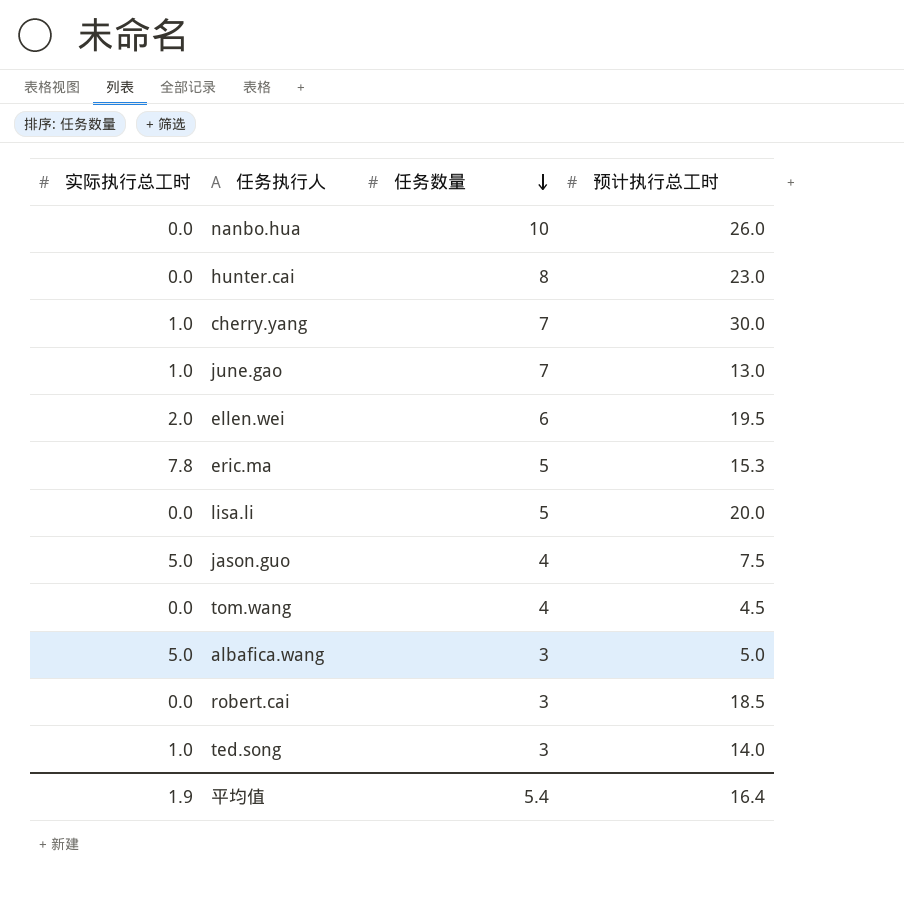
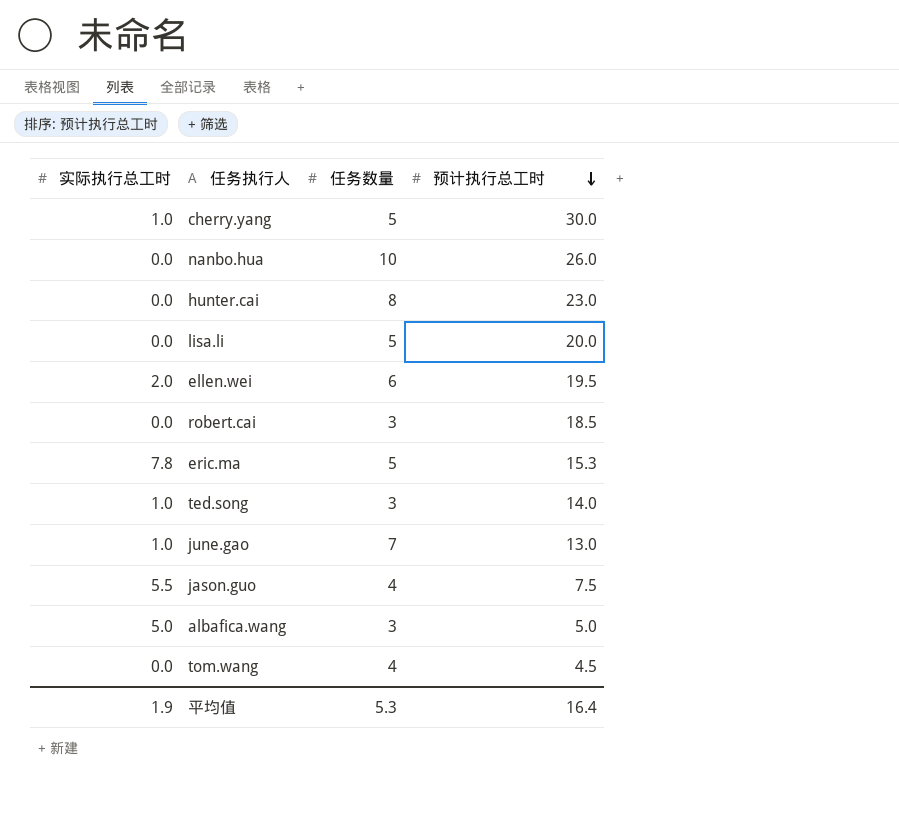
row order: 任务数量 descending -> 预计执行总工时 descending
cherry.yang | 任务数量: 7 -> 5
jason.guo | 实际执行总工时: 5.0 -> 5.5
平均值 | 任务数量: 5.4 -> 5.3

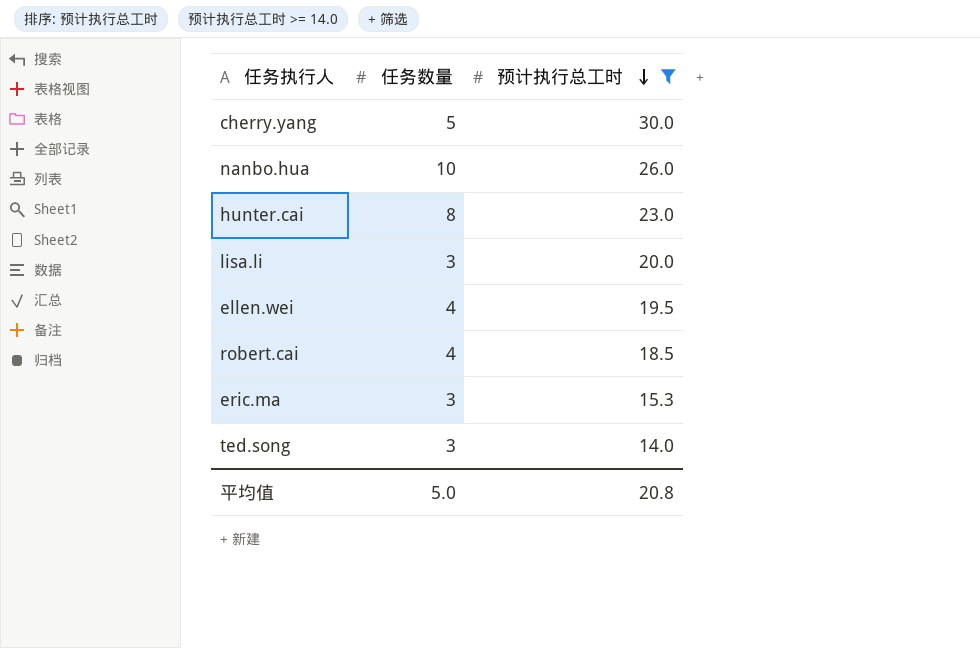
filter: none -> 预计执行总工时 >= 14.0
column 实际执行总工时 | position: 1 -> none
lisa.li | 任务数量: 5 -> 3
ellen.wei | 任务数量: 6 -> 4
robert.cai | 任务数量: 3 -> 4
eric.ma | 任务数量: 5 -> 3
平均值 | 任务数量: 5.3 -> 5.0
平均值 | 预计执行总工时: 16.4 -> 20.8

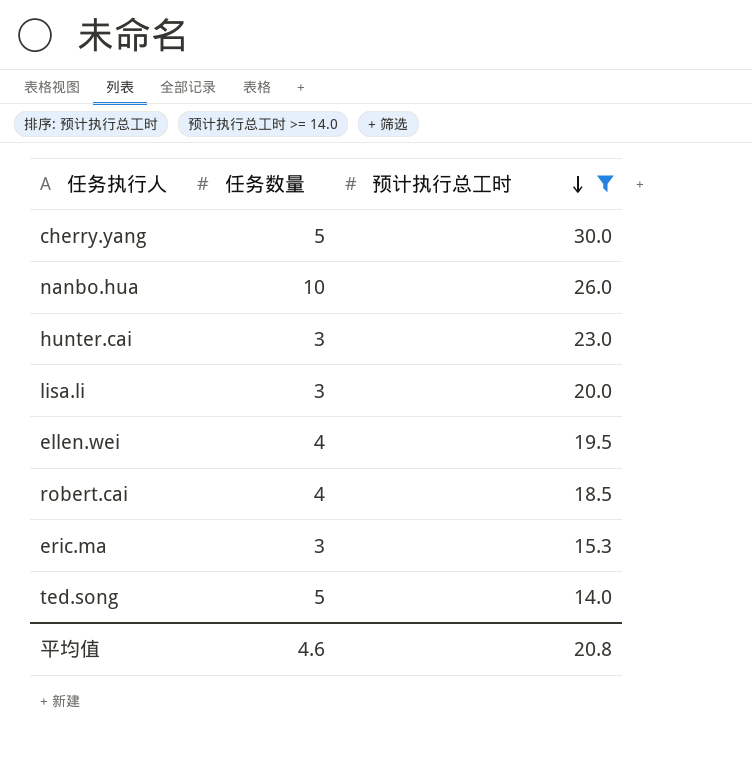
hunter.cai | 任务数量: 8 -> 3
ted.song | 任务数量: 3 -> 5
平均值 | 任务数量: 5.0 -> 4.6

